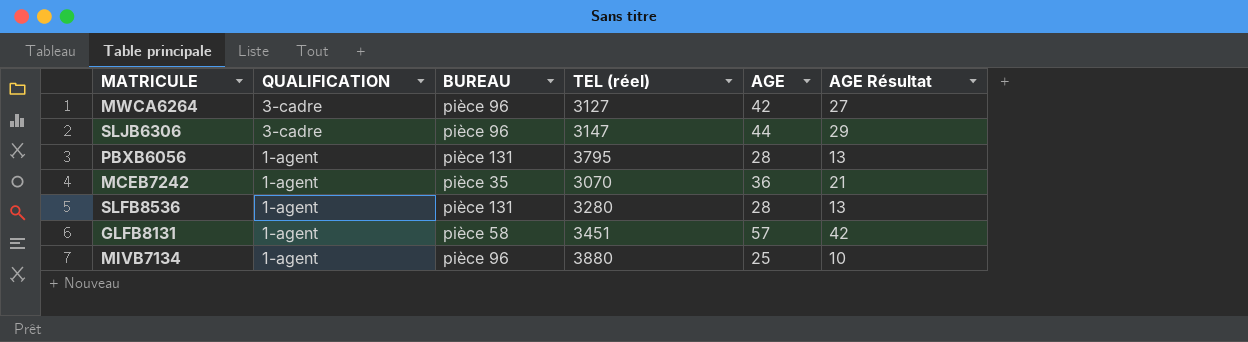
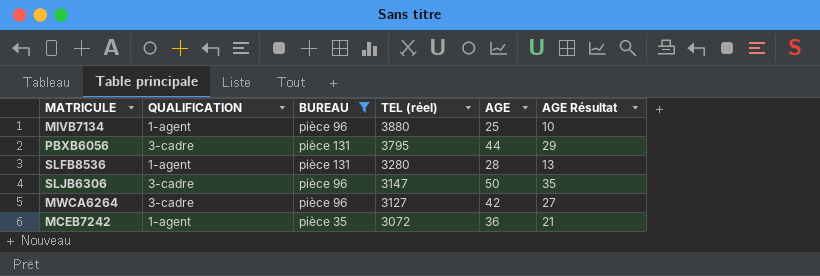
filter: none -> BUREAU != pièce 58
row order: QUALIFICATION descending -> TEL (réel) descending
PBXB6056 | QUALIFICATION: 1-agent -> 3-cadre
PBXB6056 | AGE: 28 -> 44
PBXB6056 | AGE Résultat: 13 -> 29
SLJB6306 | AGE: 44 -> 50
SLJB6306 | AGE Résultat: 29 -> 35
MCEB7242 | TEL (réel): 3070 -> 3072

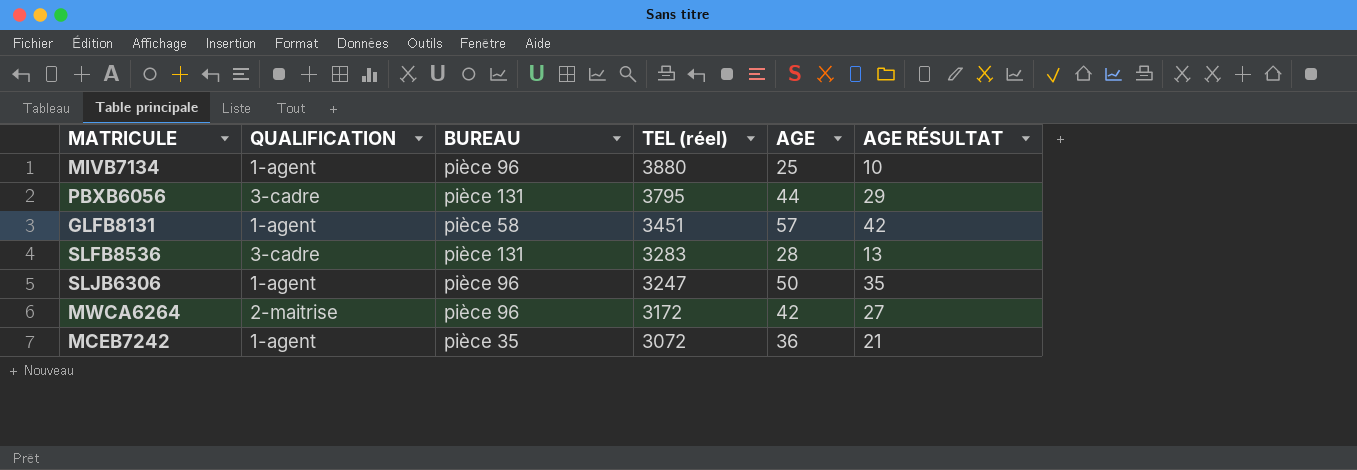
filter: BUREAU != pièce 58 -> none
column name: AGE Résultat -> AGE RÉSULTAT
SLFB8536 | QUALIFICATION: 1-agent -> 3-cadre
SLFB8536 | TEL (réel): 3280 -> 3283
SLJB6306 | QUALIFICATION: 3-cadre -> 1-agent
SLJB6306 | TEL (réel): 3147 -> 3247
MWCA6264 | QUALIFICATION: 3-cadre -> 2-maitrise
MWCA6264 | TEL (réel): 3127 -> 3172

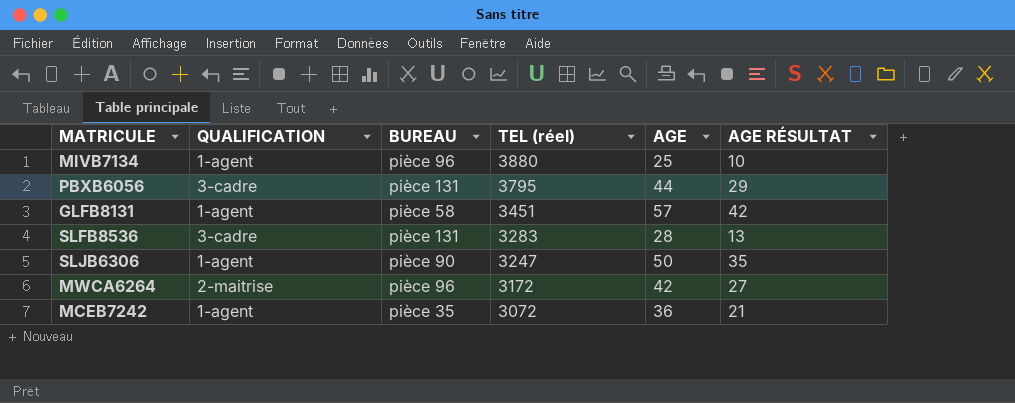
SLJB6306 | BUREAU: pièce 96 -> pièce 90

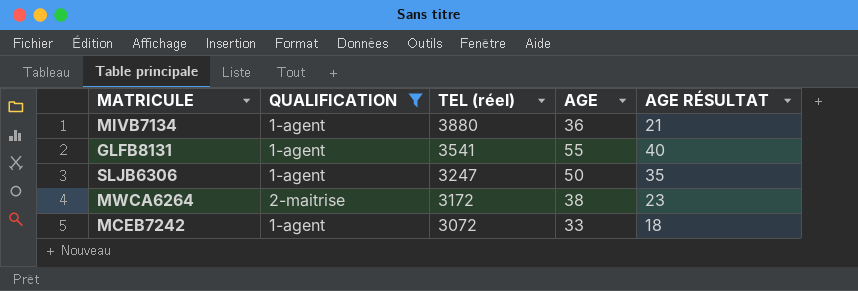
filter: none -> QUALIFICATION != 3-cadre
column BUREAU | position: 3 -> none
MIVB7134 | AGE: 25 -> 36
MIVB7134 | AGE RÉSULTAT: 10 -> 21
GLFB8131 | TEL (réel): 3451 -> 3541
GLFB8131 | AGE: 57 -> 55
GLFB8131 | AGE RÉSULTAT: 42 -> 40
MWCA6264 | AGE: 42 -> 38
MWCA6264 | AGE RÉSULTAT: 27 -> 23
MCEB7242 | AGE: 36 -> 33
MCEB7242 | AGE RÉSULTAT: 21 -> 18

